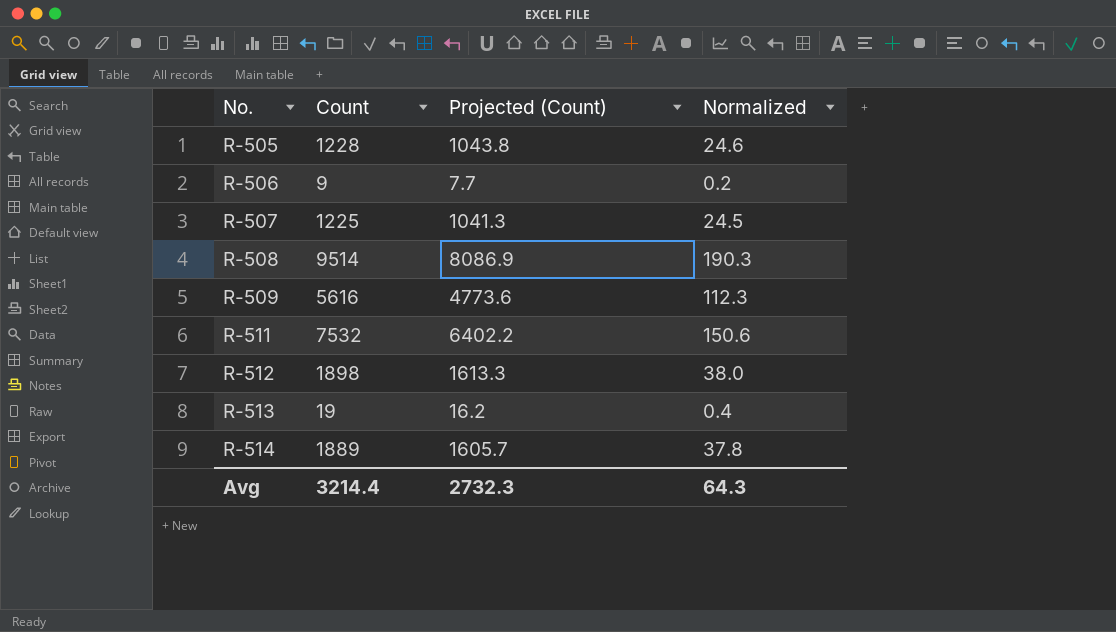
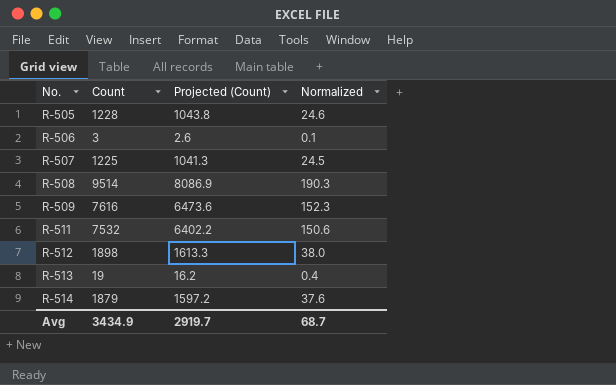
R-506 | Count: 9 -> 3
R-506 | Projected (Count): 7.7 -> 2.6
R-506 | Normalized: 0.2 -> 0.1
R-509 | Count: 5616 -> 7616
R-509 | Projected (Count): 4773.6 -> 6473.6
R-509 | Normalized: 112.3 -> 152.3
R-514 | Count: 1889 -> 1879
R-514 | Projected (Count): 1605.7 -> 1597.2
R-514 | Normalized: 37.8 -> 37.6
Avg | Count: 3214.4 -> 3434.9
Avg | Projected (Count): 2732.3 -> 2919.7
Avg | Normalized: 64.3 -> 68.7

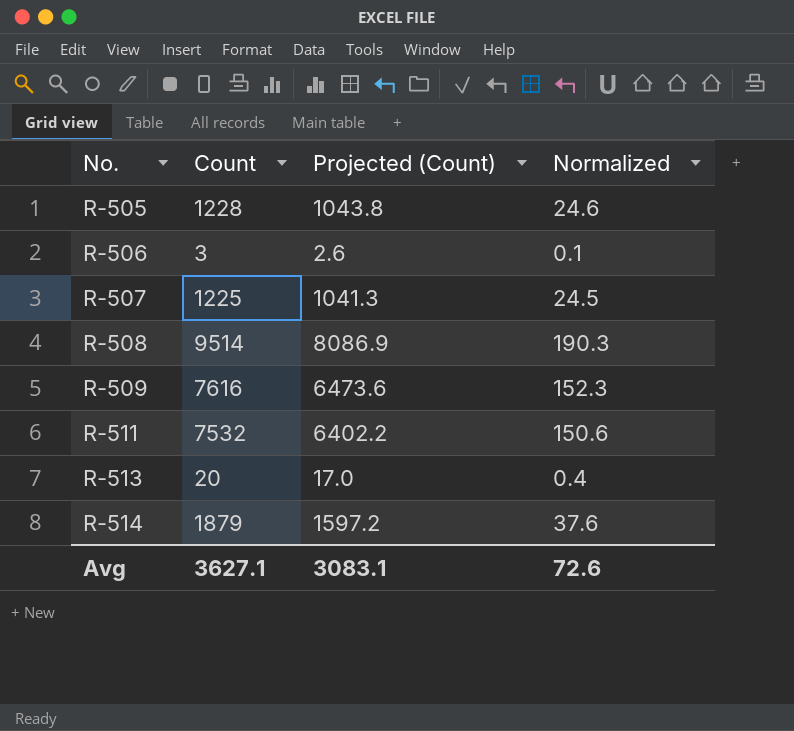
row R-512: 1898 | 1613.3 | 38.0 -> none
R-513 | Count: 19 -> 20
R-513 | Projected (Count): 16.2 -> 17.0
Avg | Count: 3434.9 -> 3627.1
Avg | Projected (Count): 2919.7 -> 3083.1
Avg | Normalized: 68.7 -> 72.6

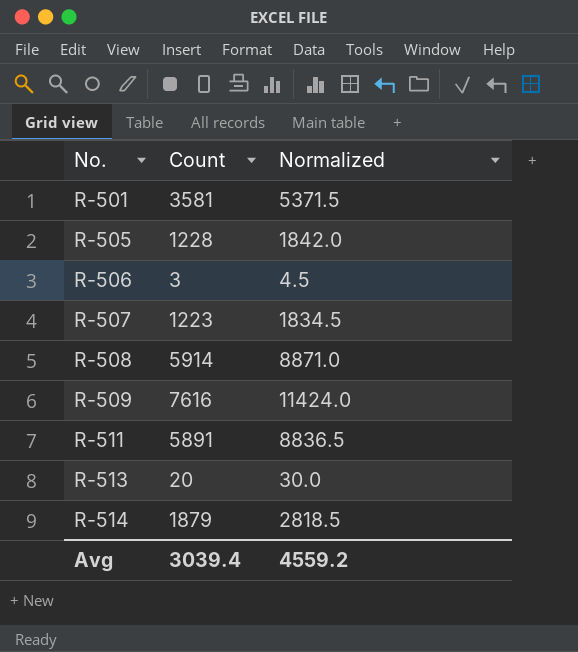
column Projected (Count) | formula: [Count] * 0.85 -> none
column Normalized | formula: [Count] * 0.02 -> [Count] * 1.5
row R-501: none -> 3581 | 5371.5
R-507 | Count: 1225 -> 1223
R-508 | Count: 9514 -> 5914
R-511 | Count: 7532 -> 5891
Avg | Count: 3627.1 -> 3039.4
Avg | Normalized: 72.6 -> 4559.2

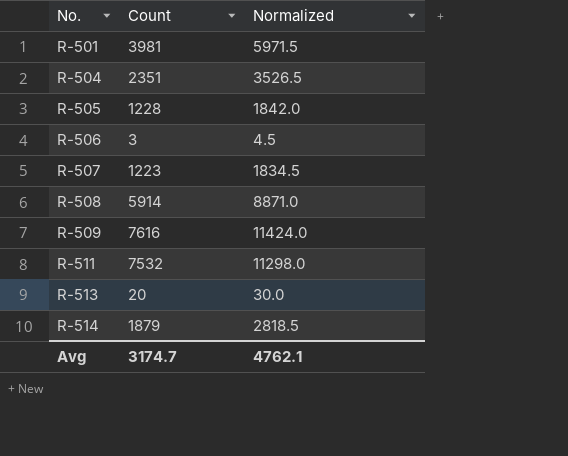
R-501 | Count: 3581 -> 3981
R-501 | Normalized: 5371.5 -> 5971.5
row R-504: none -> 2351 | 3526.5
R-511 | Count: 5891 -> 7532
R-511 | Normalized: 8836.5 -> 11298.0
Avg | Count: 3039.4 -> 3174.7
Avg | Normalized: 4559.2 -> 4762.1

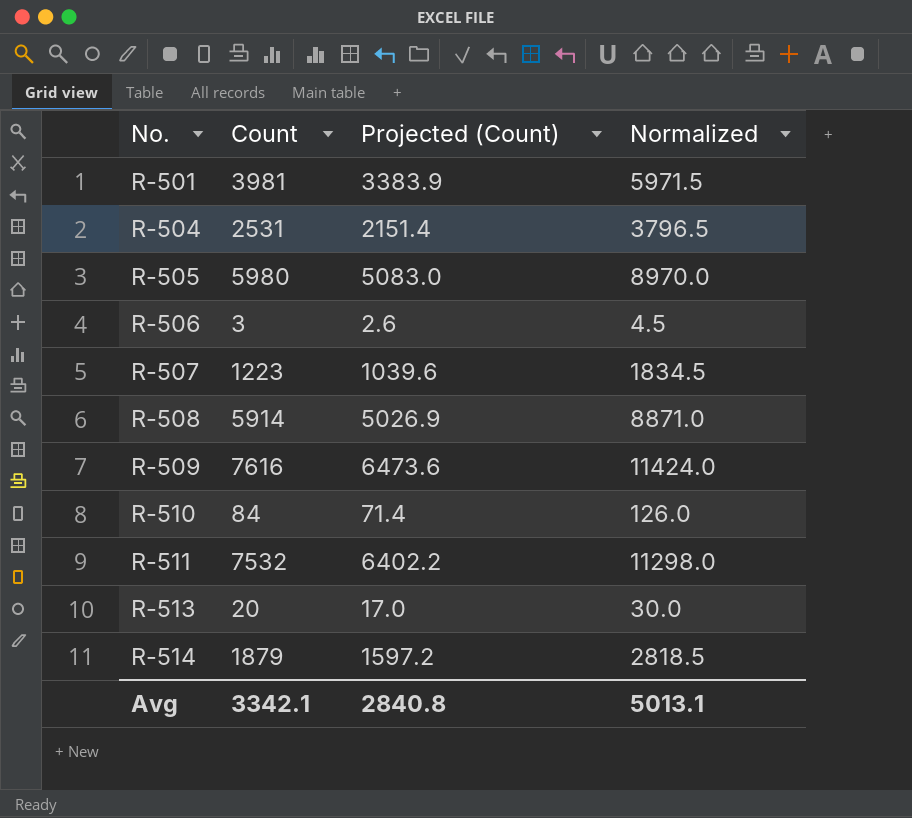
column Projected (Count) | formula: none -> [Count] * 0.85
R-504 | Count: 2351 -> 2531
R-504 | Normalized: 3526.5 -> 3796.5
R-505 | Count: 1228 -> 5980
R-505 | Normalized: 1842.0 -> 8970.0
row R-510: none -> 84 | 71.4 | 126.0
Avg | Count: 3174.7 -> 3342.1
Avg | Normalized: 4762.1 -> 5013.1

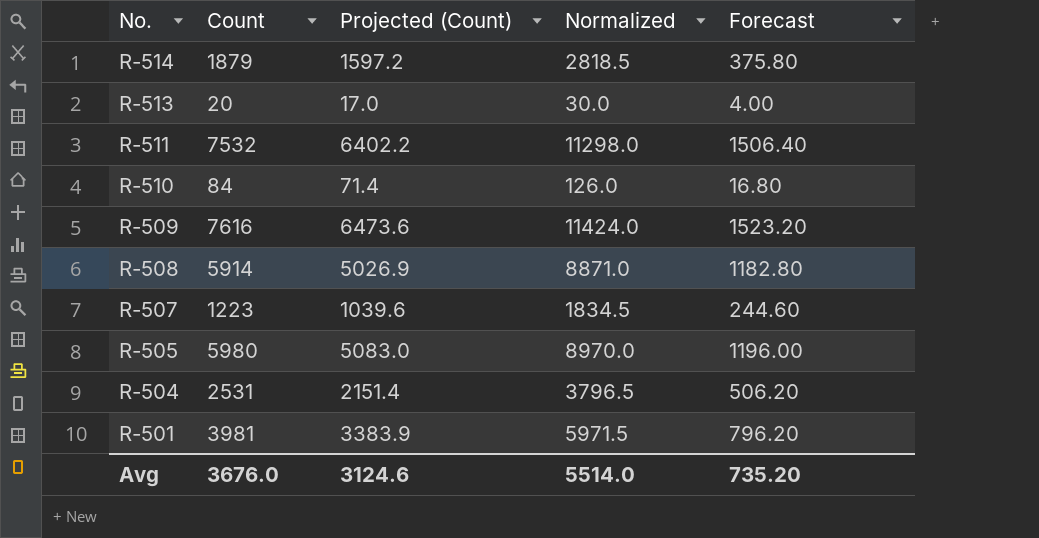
row order: No. ascending -> No. descending
column Forecast | formula: none -> [Count] * 0.2
row R-506: 3 | 2.6 | 4.5 -> none
Avg | Count: 3342.1 -> 3676.0
Avg | Projected (Count): 2840.8 -> 3124.6
Avg | Normalized: 5013.1 -> 5514.0

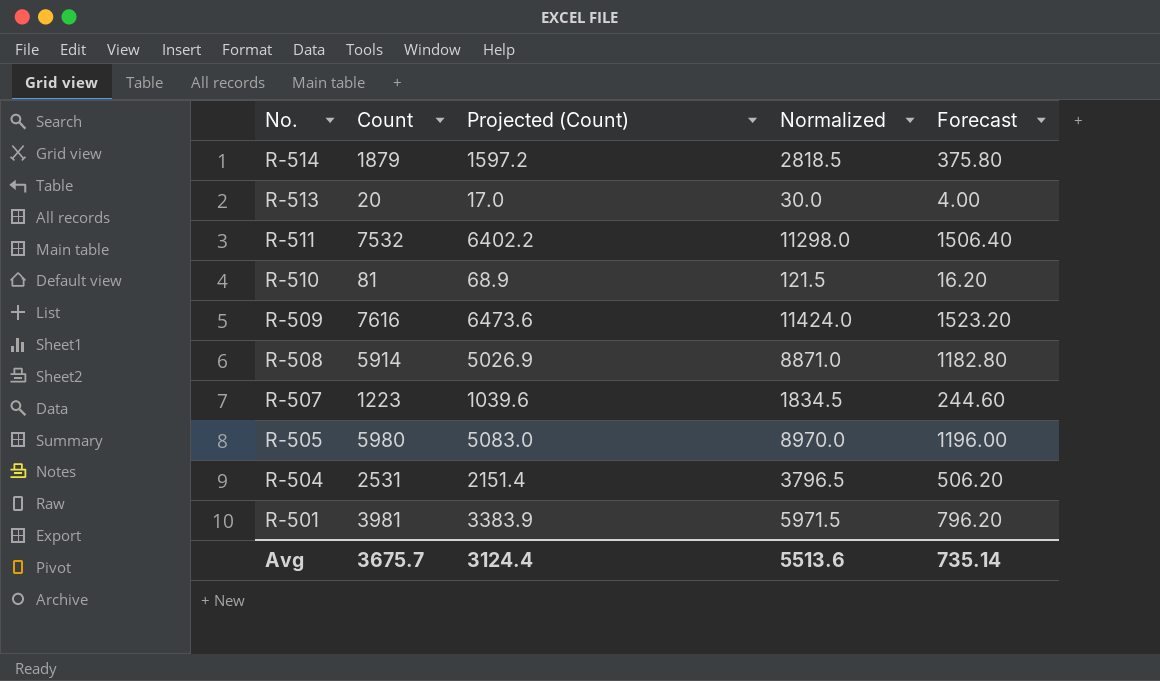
R-510 | Count: 84 -> 81
R-510 | Projected (Count): 71.4 -> 68.9
R-510 | Normalized: 126.0 -> 121.5
R-510 | Forecast: 16.80 -> 16.20
Avg | Count: 3676.0 -> 3675.7
Avg | Projected (Count): 3124.6 -> 3124.4
Avg | Normalized: 5514.0 -> 5513.6
Avg | Forecast: 735.20 -> 735.14

